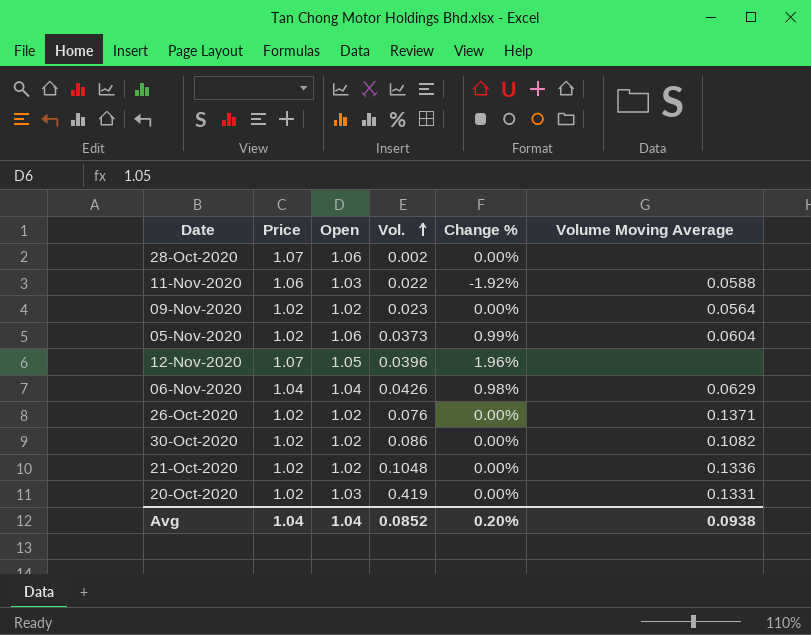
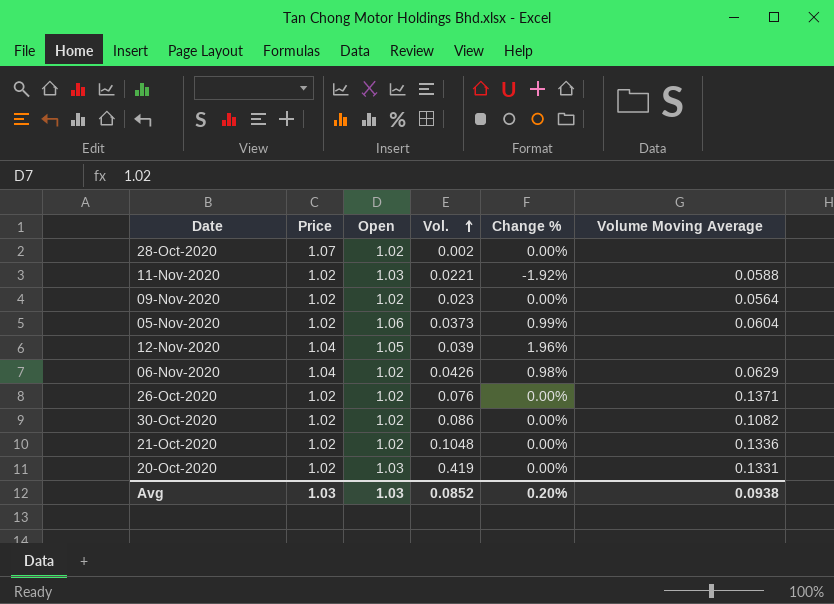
28-Oct-2020 | Open: 1.06 -> 1.02
11-Nov-2020 | Price: 1.06 -> 1.02
11-Nov-2020 | Vol.: 0.022 -> 0.0221
12-Nov-2020 | Price: 1.07 -> 1.04
12-Nov-2020 | Vol.: 0.0396 -> 0.039
06-Nov-2020 | Open: 1.04 -> 1.02
Avg | Price: 1.04 -> 1.03
Avg | Open: 1.04 -> 1.03

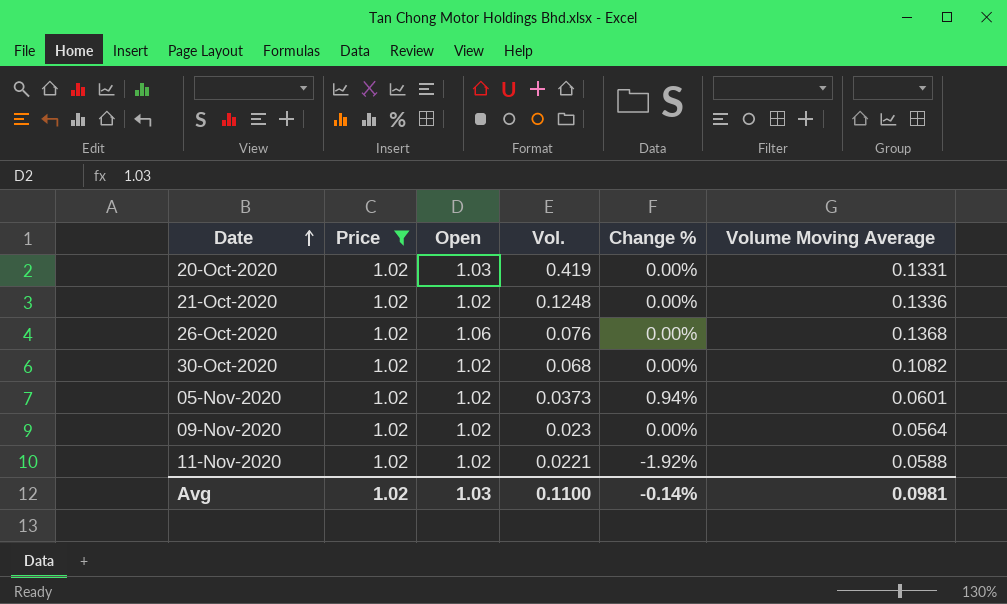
filter: none -> Price = 1.02
row order: Vol. ascending -> Date ascending
21-Oct-2020 | Vol.: 0.1048 -> 0.1248
26-Oct-2020 | Open: 1.02 -> 1.06
26-Oct-2020 | Volume Moving Average: 0.1371 -> 0.1368
30-Oct-2020 | Vol.: 0.086 -> 0.068
05-Nov-2020 | Open: 1.06 -> 1.02
05-Nov-2020 | Change %: 0.99% -> 0.94%
05-Nov-2020 | Volume Moving Average: 0.0604 -> 0.0601
11-Nov-2020 | Open: 1.03 -> 1.02
Avg | Price: 1.03 -> 1.02
Avg | Vol.: 0.0852 -> 0.1100
Avg | Change %: 0.20% -> -0.14%
Avg | Volume Moving Average: 0.0938 -> 0.0981

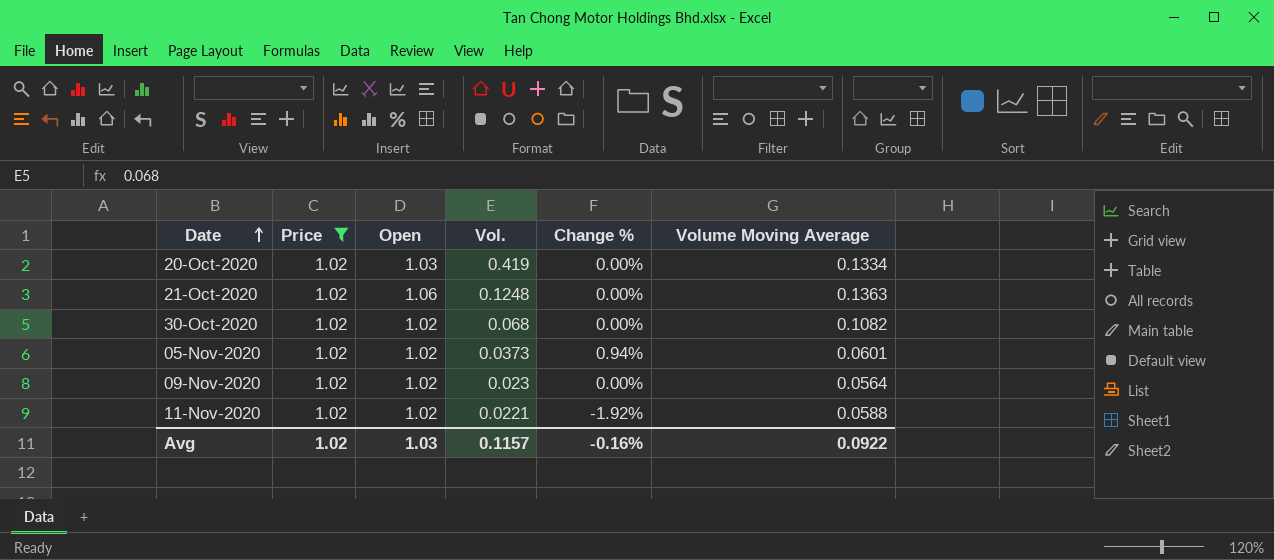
row 26-Oct-2020: 1.02 | 1.06 | 0.076 | 0.00% | 0.1368 -> none
20-Oct-2020 | Volume Moving Average: 0.1331 -> 0.1334
21-Oct-2020 | Open: 1.02 -> 1.06
21-Oct-2020 | Volume Moving Average: 0.1336 -> 0.1363
Avg | Vol.: 0.1100 -> 0.1157
Avg | Change %: -0.14% -> -0.16%
Avg | Volume Moving Average: 0.0981 -> 0.0922

